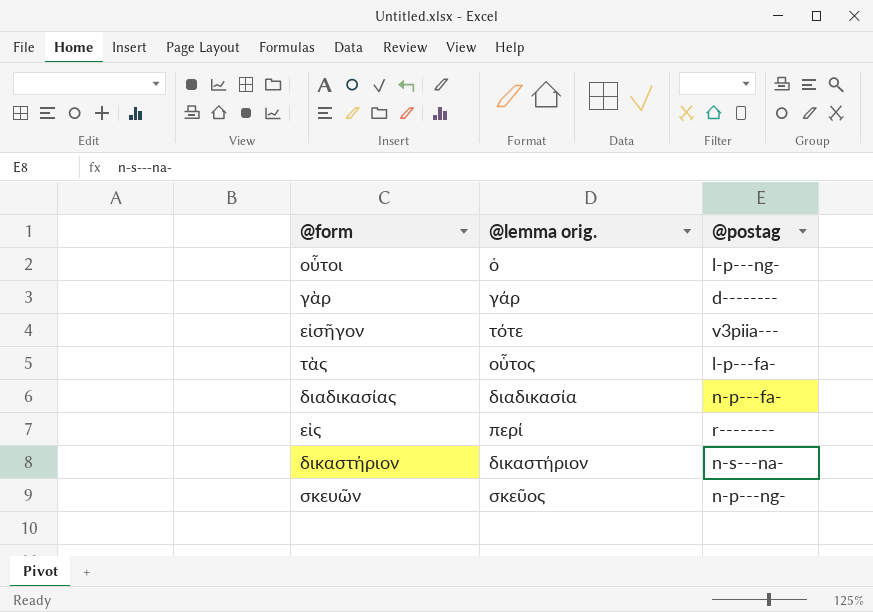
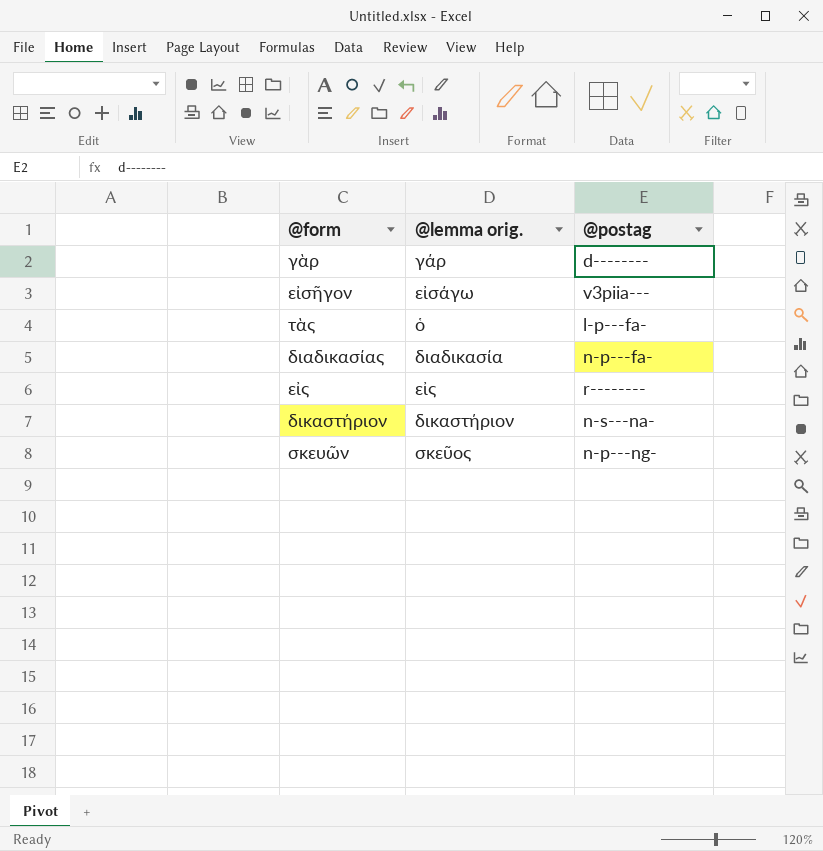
row οὗτοι: ὁ | l-p---ng- -> none
εἰσῆγον | @lemma orig.: τότε -> εἰσάγω
τὰς | @lemma orig.: οὗτος -> ὁ
εἰς | @lemma orig.: περί -> εἰς

